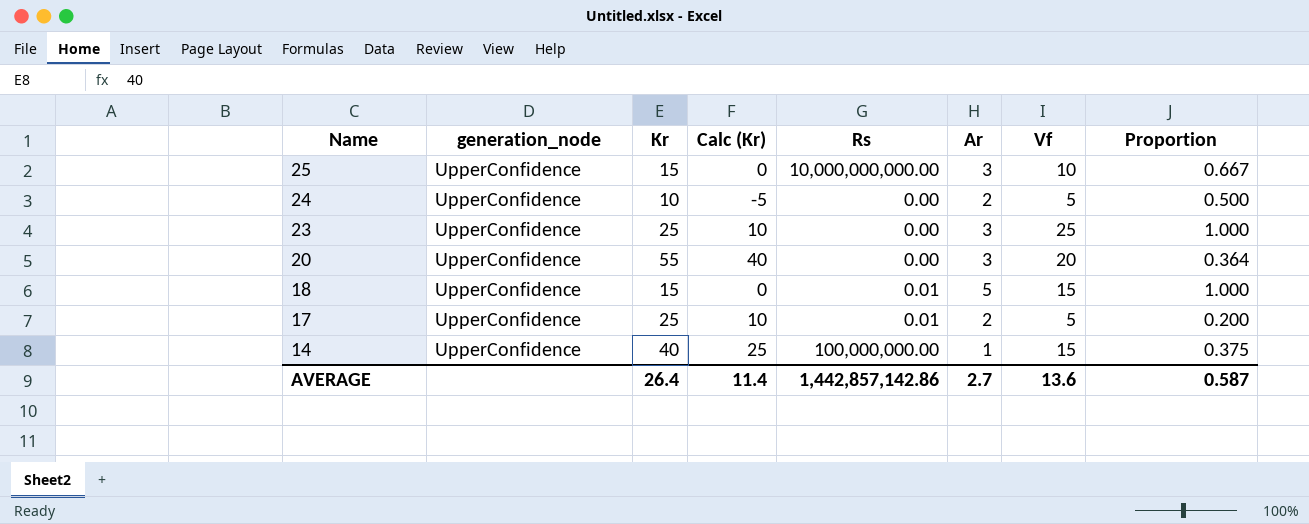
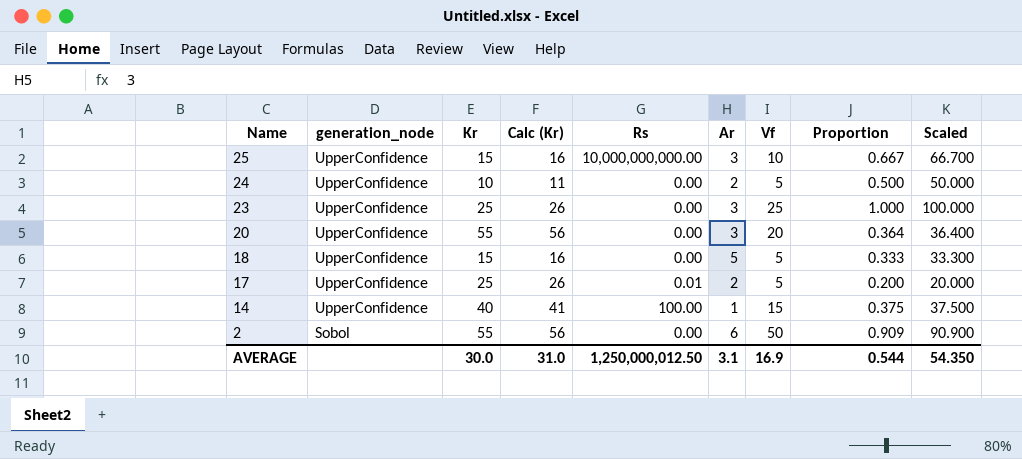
column Calc (Kr) | formula: [Kr] - 15 -> [Kr] + 1
column Scaled | formula: none -> [Proportion] * 100
18 | Rs: 0.01 -> 0.00
18 | Vf: 15 -> 5
18 | Proportion: 1.000 -> 0.333
14 | Rs: 100,000,000.00 -> 100.00
row 2: none -> Sobol | 55 | 56 | 0.00 | 6 | 50 | 0.909 | 90.900
AVERAGE | Kr: 26.4 -> 30.0
AVERAGE | Calc (Kr): 11.4 -> 31.0
AVERAGE | Rs: 1,442,857,142.86 -> 1,250,000,012.50
AVERAGE | Ar: 2.7 -> 3.1
AVERAGE | Vf: 13.6 -> 16.9
AVERAGE | Proportion: 0.587 -> 0.544

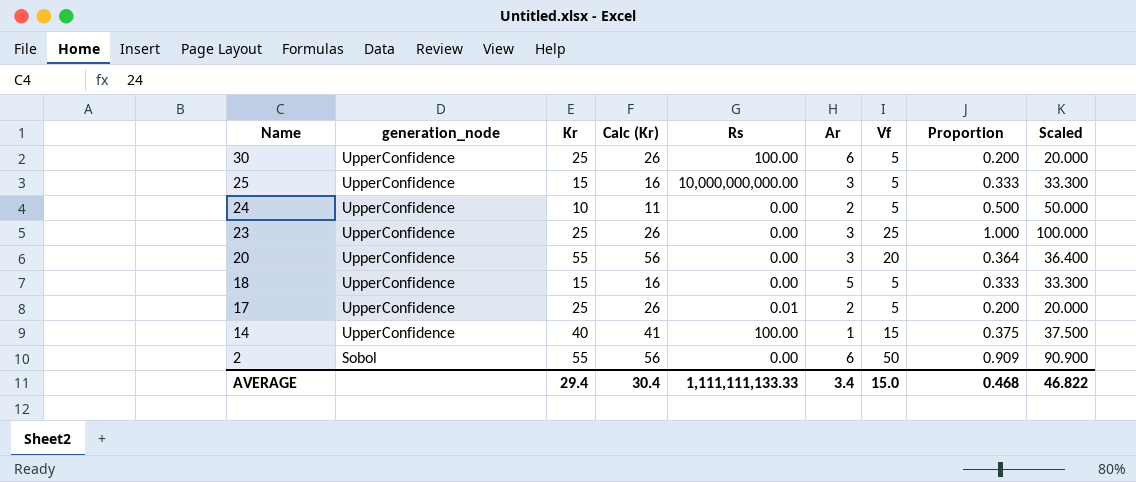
row 30: none -> UpperConfidence | 25 | 26 | 100.00 | 6 | 5 | 0.200 | 20.000
25 | Vf: 10 -> 5
25 | Proportion: 0.667 -> 0.333
25 | Scaled: 66.700 -> 33.300
AVERAGE | Kr: 30.0 -> 29.4
AVERAGE | Calc (Kr): 31.0 -> 30.4
AVERAGE | Rs: 1,250,000,012.50 -> 1,111,111,133.33
AVERAGE | Ar: 3.1 -> 3.4
AVERAGE | Vf: 16.9 -> 15.0
AVERAGE | Proportion: 0.544 -> 0.468
AVERAGE | Scaled: 54.350 -> 46.822

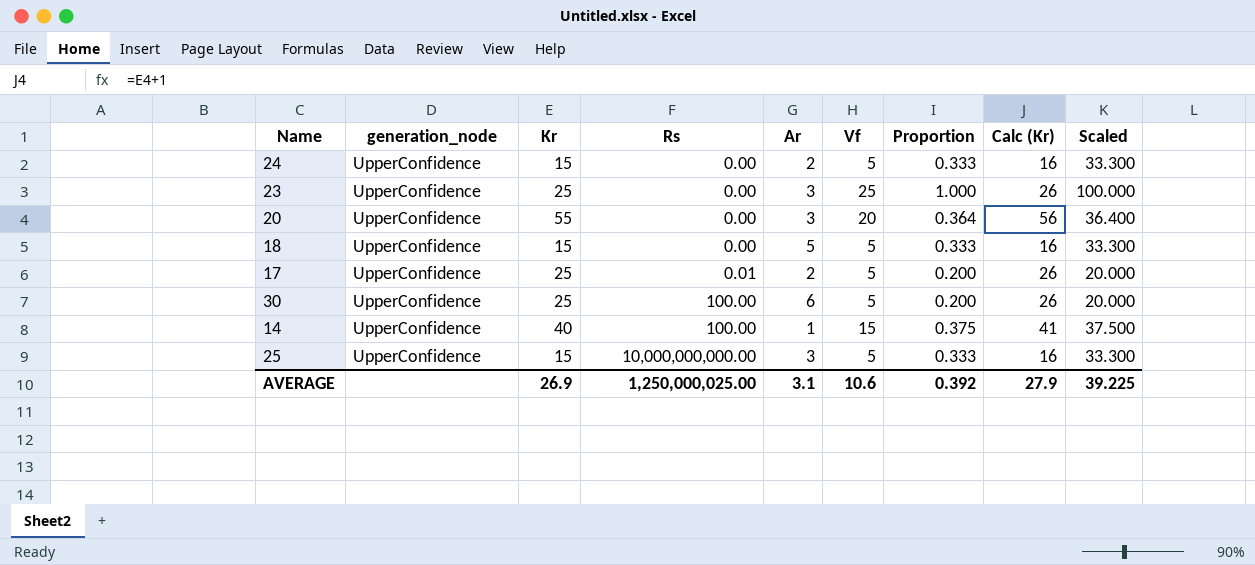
row order: Name descending -> Rs ascending
column Calc (Kr) | position: 4 -> 8
row 2: Sobol | 55 | 56 | 0.00 | 6 | 50 | 0.909 | 90.900 -> none
24 | Kr: 10 -> 15
24 | Proportion: 0.500 -> 0.333
24 | Calc (Kr): 11 -> 16
24 | Scaled: 50.000 -> 33.300
AVERAGE | Kr: 29.4 -> 26.9
AVERAGE | Rs: 1,111,111,133.33 -> 1,250,000,025.00
AVERAGE | Ar: 3.4 -> 3.1
AVERAGE | Vf: 15.0 -> 10.6
AVERAGE | Proportion: 0.468 -> 0.392
AVERAGE | Calc (Kr): 30.4 -> 27.9
AVERAGE | Scaled: 46.822 -> 39.225

